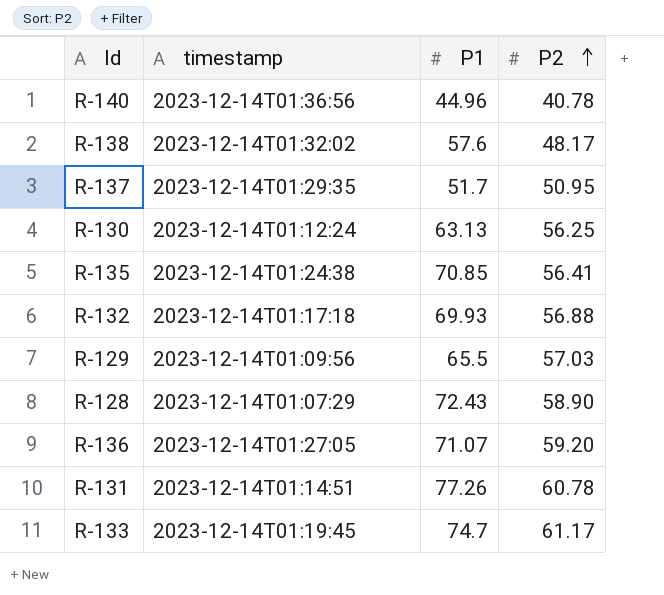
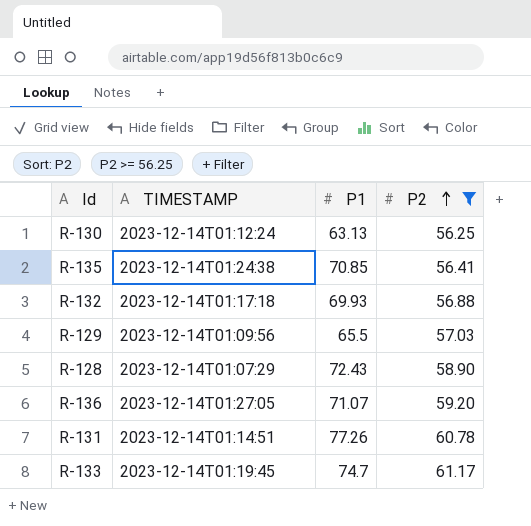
filter: none -> P2 >= 56.25
column name: timestamp -> TIMESTAMP

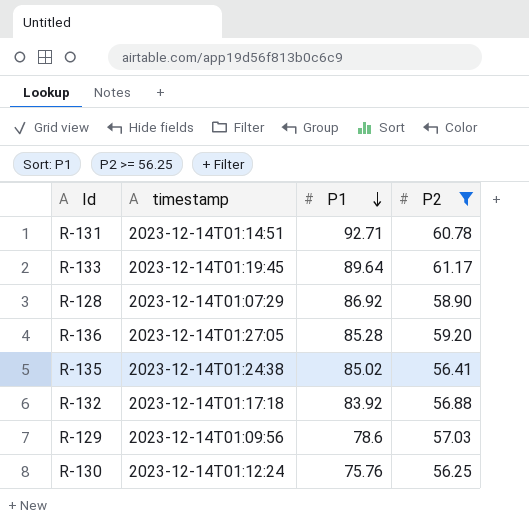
row order: P2 ascending -> P1 descending
column name: TIMESTAMP -> timestamp
R-131 | P1: 77.26 -> 92.71
R-133 | P1: 74.7 -> 89.64
R-128 | P1: 72.43 -> 86.92
R-136 | P1: 71.07 -> 85.28
R-135 | P1: 70.85 -> 85.02
R-132 | P1: 69.93 -> 83.92
R-129 | P1: 65.5 -> 78.6
R-130 | P1: 63.13 -> 75.76

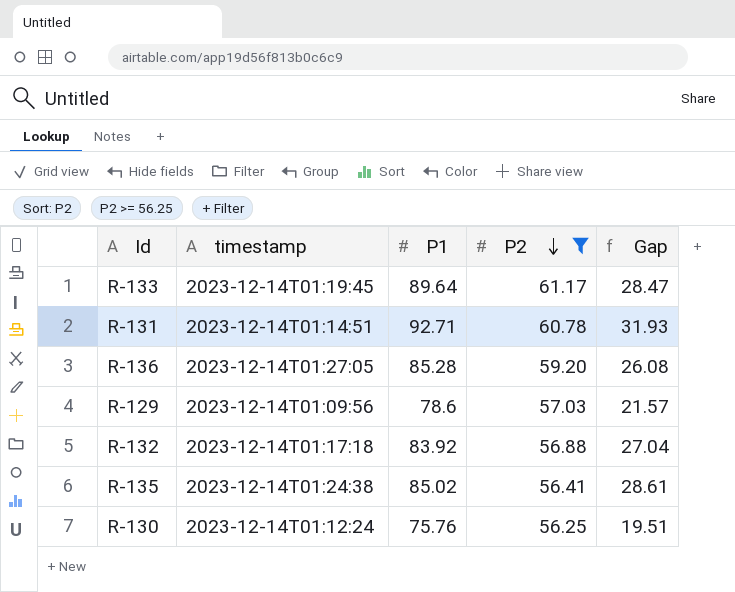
row order: P1 descending -> P2 descending
column Gap | formula: none -> [P1] - [P2]
row R-128: 2023-12-14T01:07:29 | 86.92 | 58.90 -> none

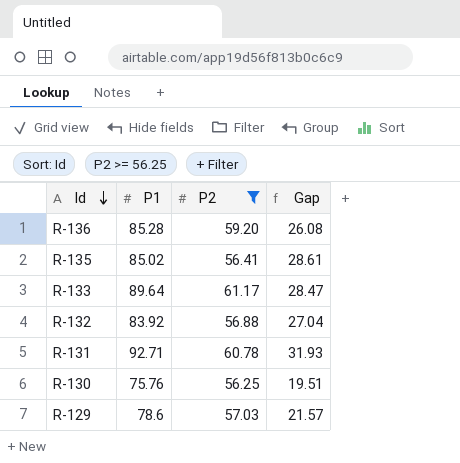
row order: P2 descending -> Id descending
column timestamp | position: 2 -> none

